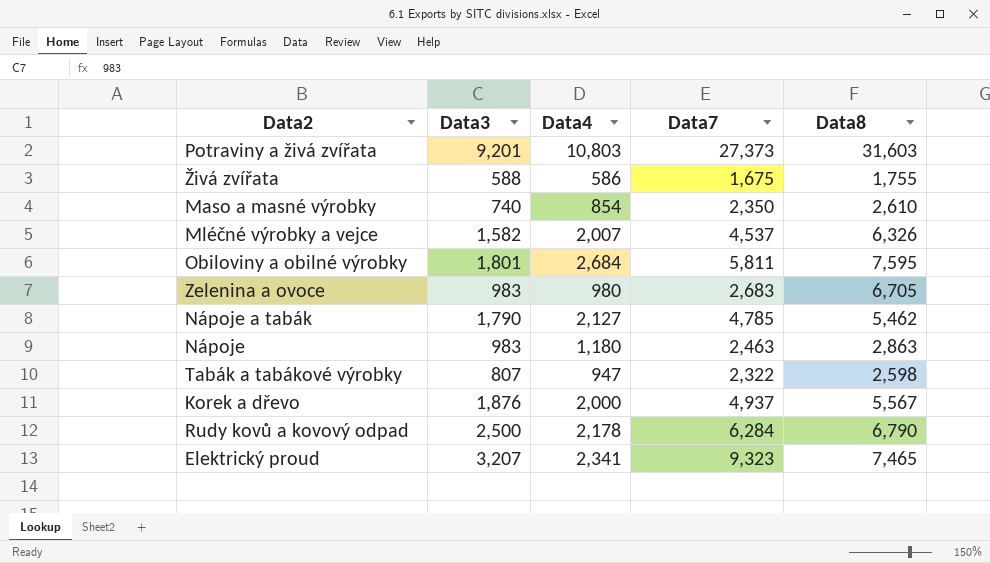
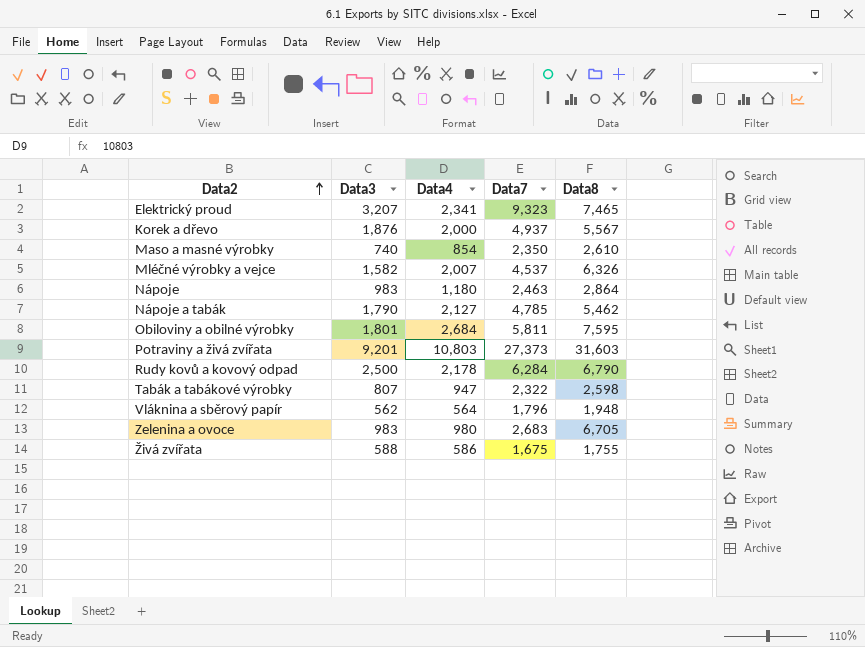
row order: none -> Data2 ascending
Nápoje | Data8: 2,863 -> 2,864
row Vláknina a sběrový papír: none -> 562 | 564 | 1,796 | 1,948

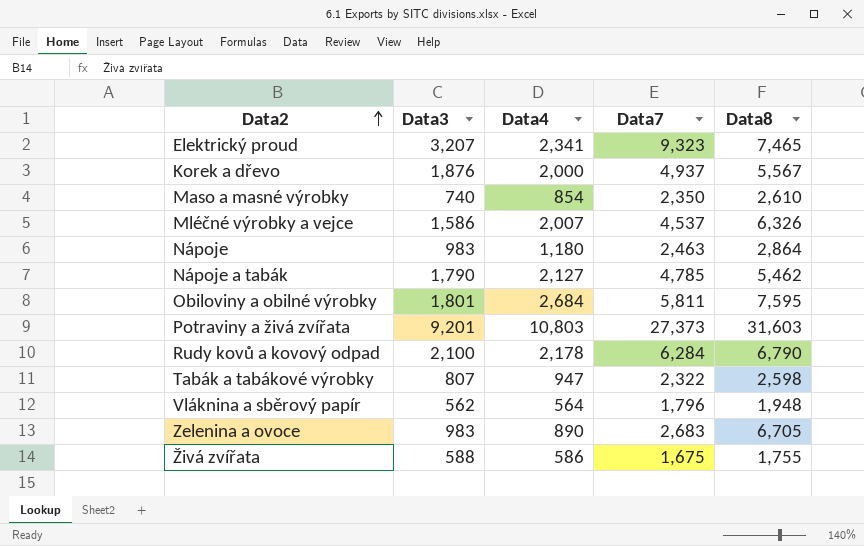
Mléčné výrobky a vejce | Data3: 1,582 -> 1,586
Rudy kovů a kovový odpad | Data3: 2,500 -> 2,100
Zelenina a ovoce | Data4: 980 -> 890

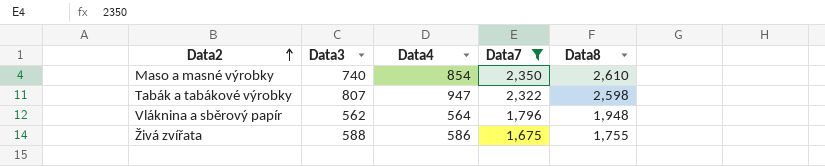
filter: none -> Data7 <= 2,350

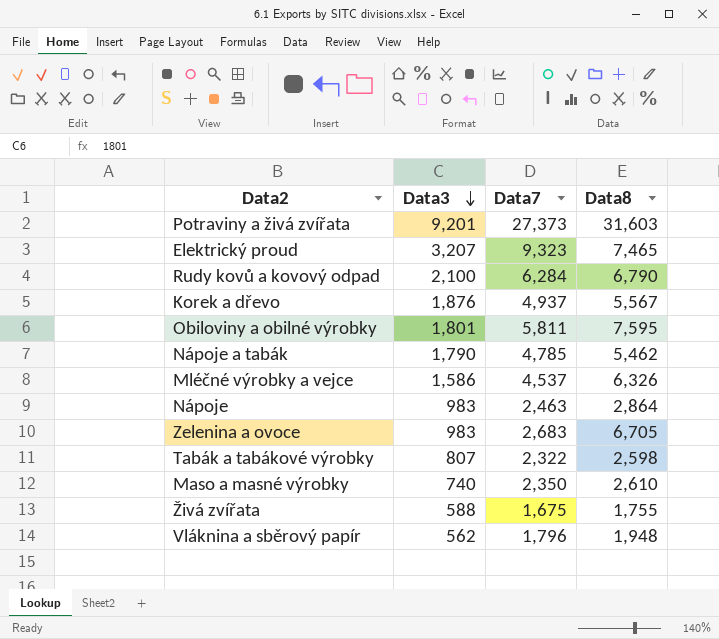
filter: Data7 <= 2,350 -> none
row order: Data2 ascending -> Data3 descending
column Data4 | position: 3 -> none

